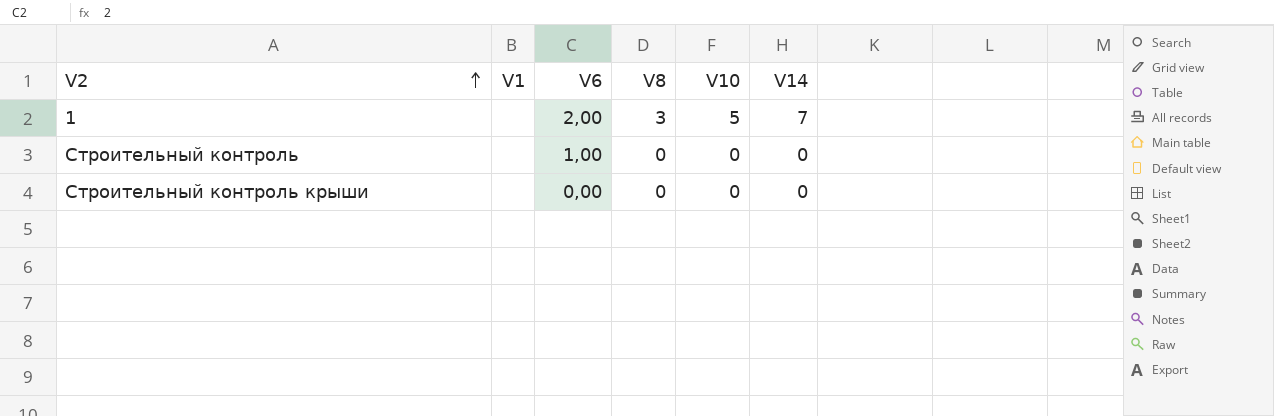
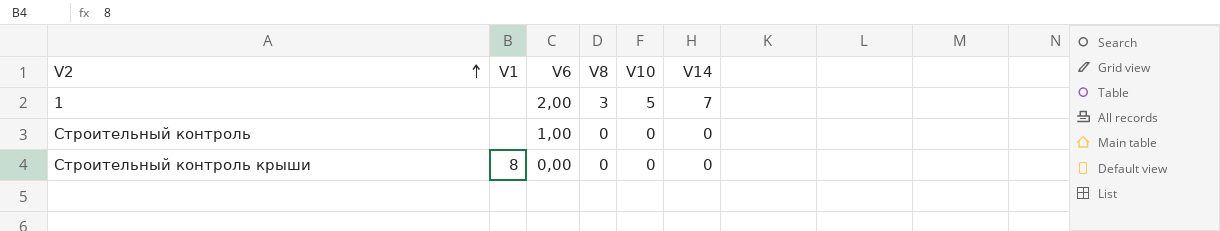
Строительный контроль крыши | V1: none -> 8

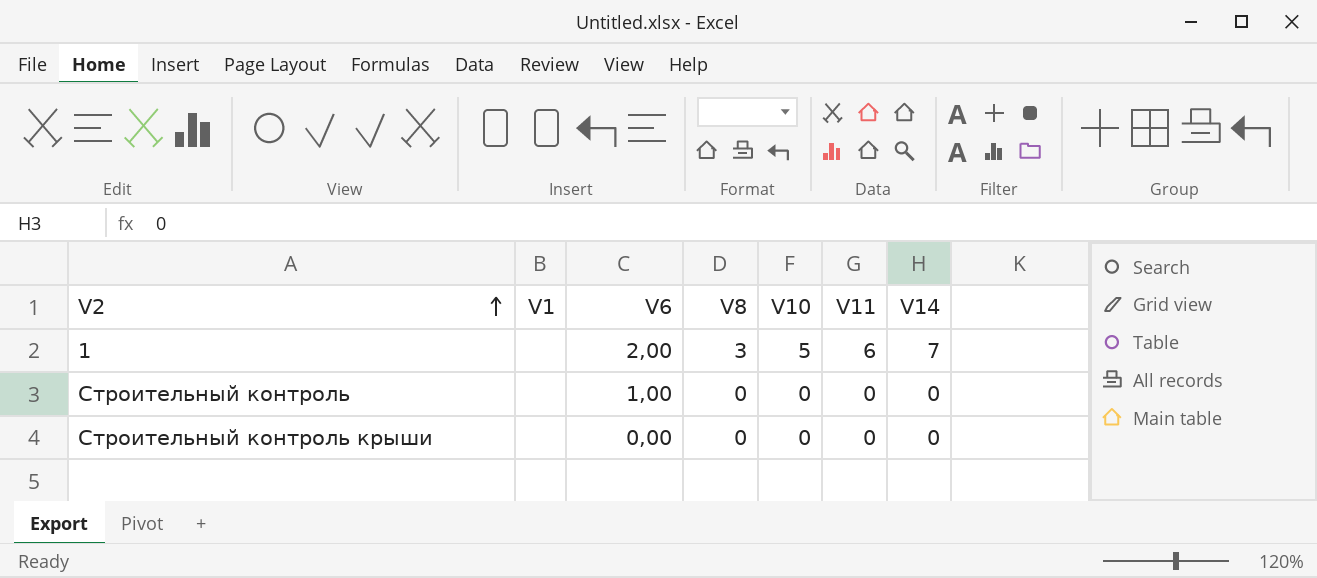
column V11 | position: none -> 6
Строительный контроль крыши | V1: 8 -> none

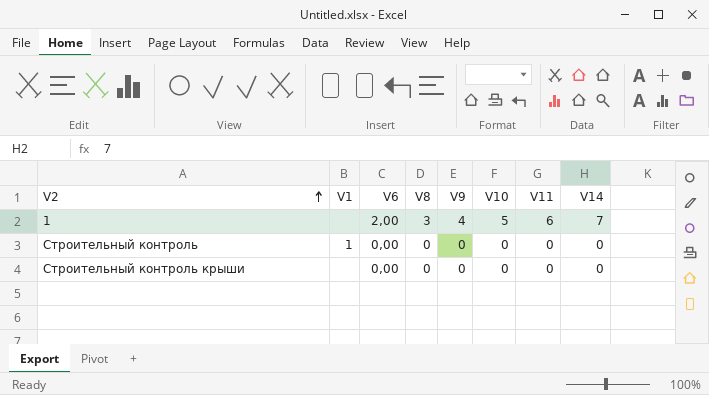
column V9 | position: none -> 5
Строительный контроль | V1: none -> 1
Строительный контроль | V6: 1,00 -> 0,00

